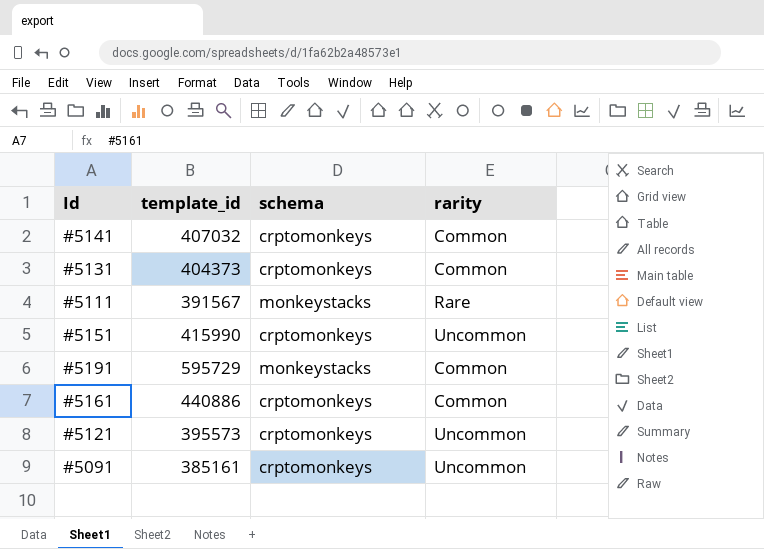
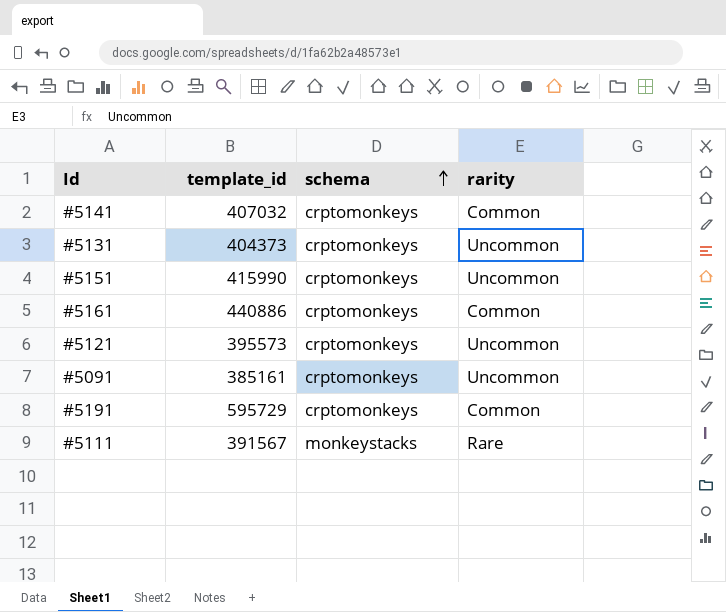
row order: none -> schema ascending
#5131 | rarity: Common -> Uncommon
#5191 | schema: monkeystacks -> crptomonkeys

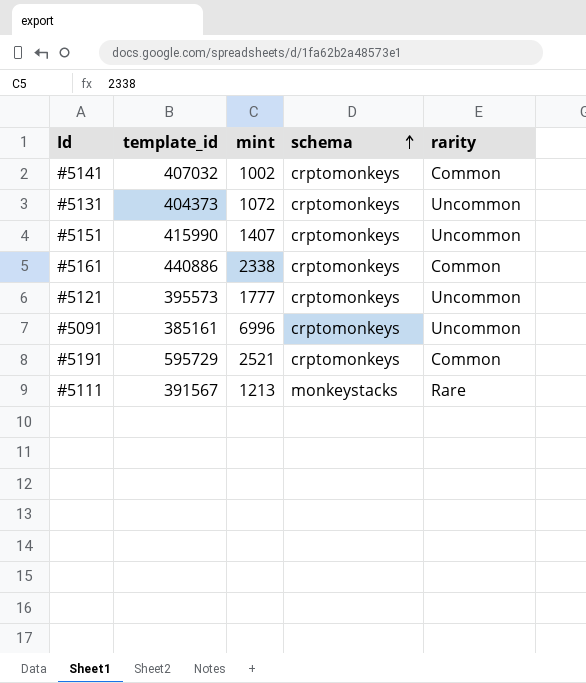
column mint | position: none -> 3

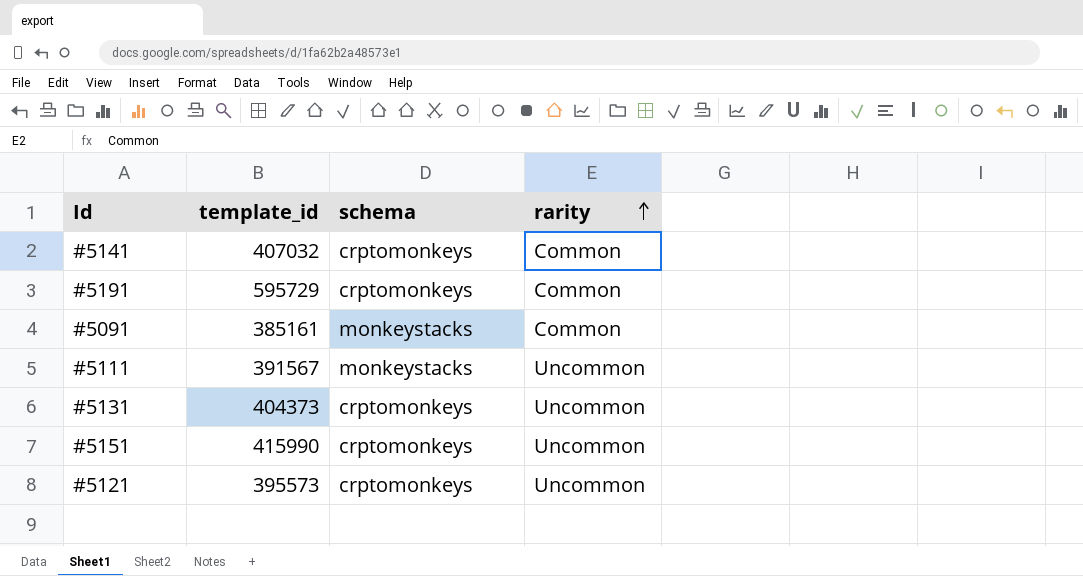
row order: schema ascending -> rarity ascending
column mint | position: 3 -> none
row #5161: 440886 | 2338 | crptomonkeys | Common -> none
#5091 | schema: crptomonkeys -> monkeystacks
#5091 | rarity: Uncommon -> Common
#5111 | rarity: Rare -> Uncommon

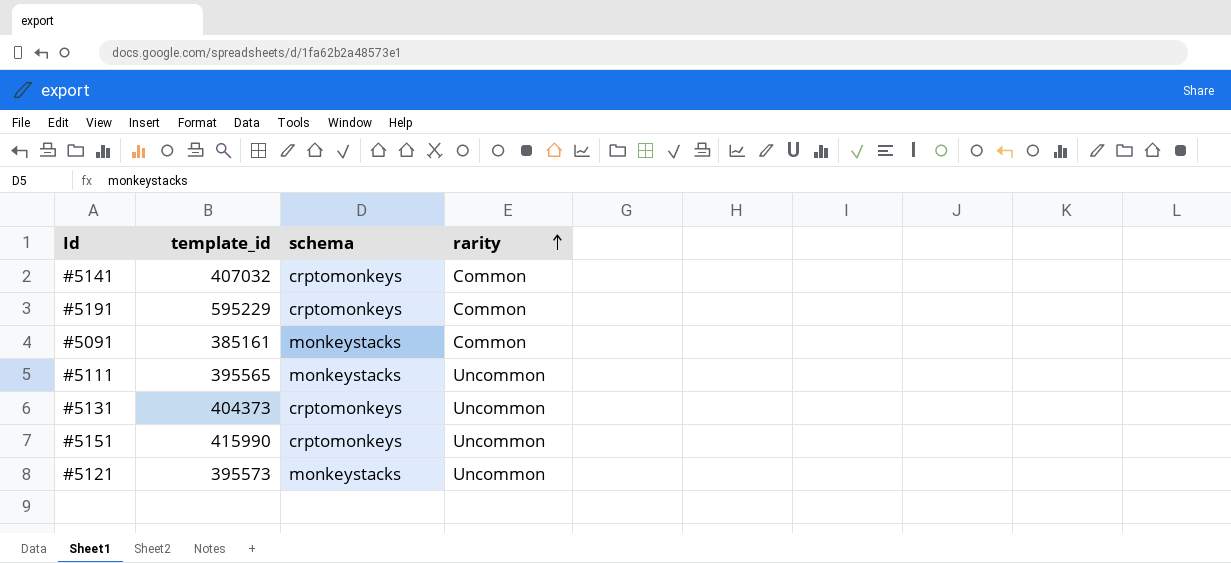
#5191 | template_id: 595729 -> 595229
#5111 | template_id: 391567 -> 395565
#5121 | schema: crptomonkeys -> monkeystacks

